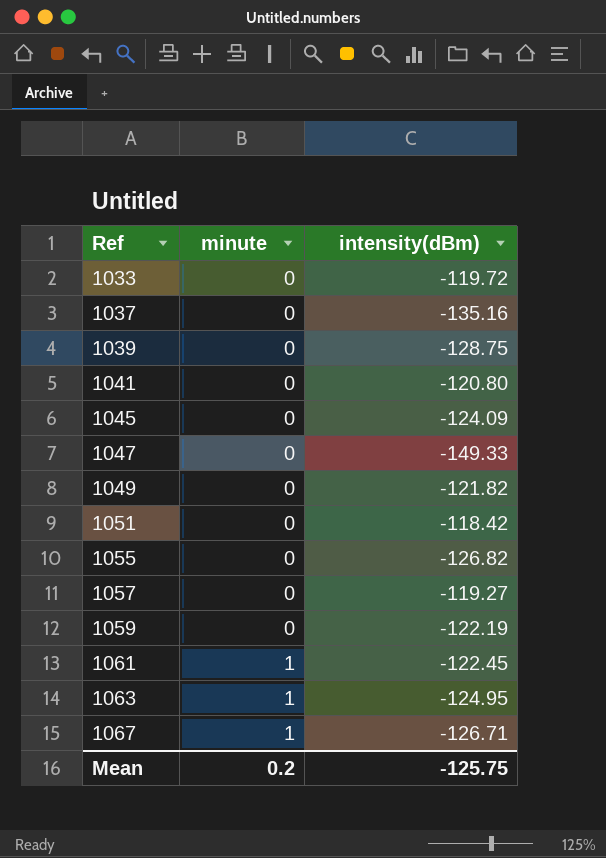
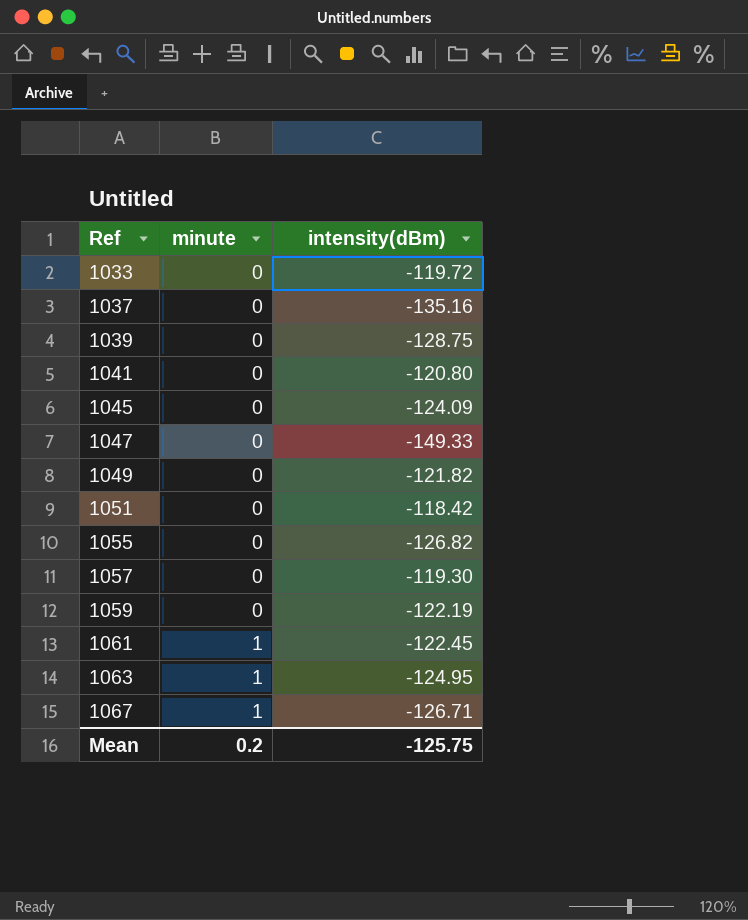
1057 | intensity(dBm): -119.27 -> -119.30

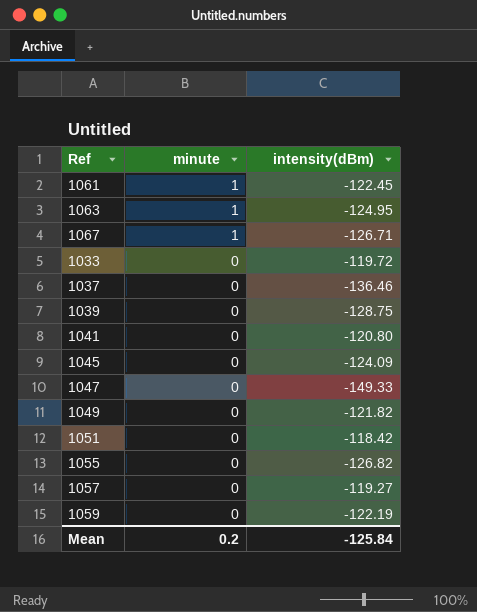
row order: Ref ascending -> minute descending
1037 | intensity(dBm): -135.16 -> -136.46
1057 | intensity(dBm): -119.30 -> -119.27
Mean | intensity(dBm): -125.75 -> -125.84

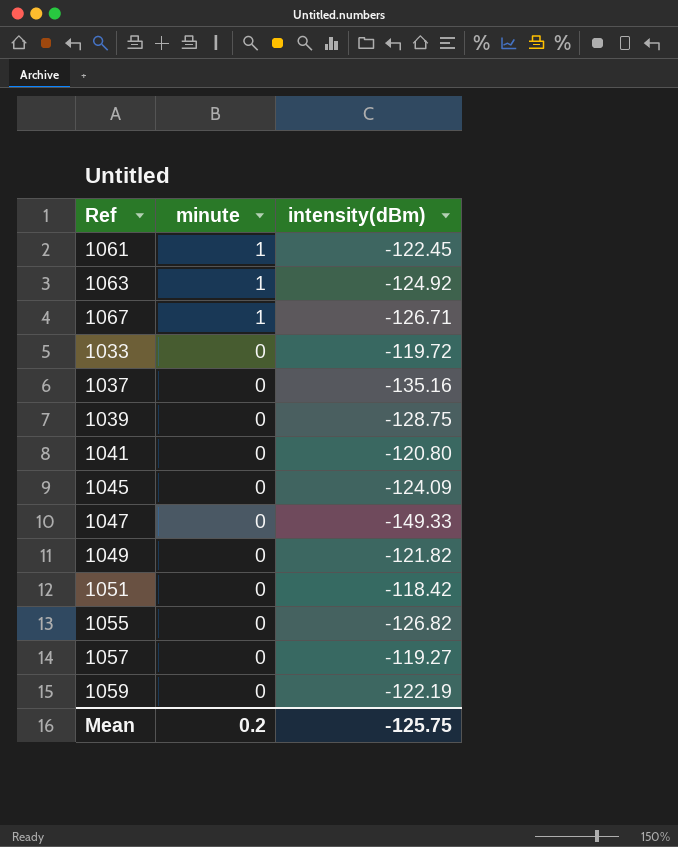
1063 | intensity(dBm): -124.95 -> -124.92
1037 | intensity(dBm): -136.46 -> -135.16
Mean | intensity(dBm): -125.84 -> -125.75

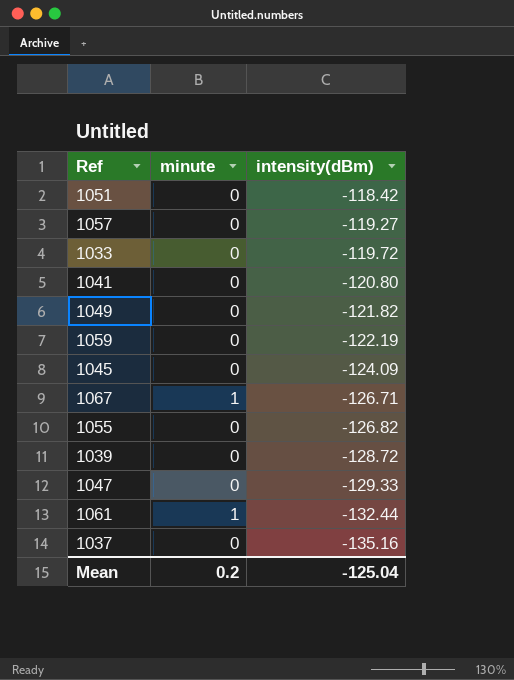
row order: minute descending -> intensity(dBm) descending
row 1063: 1 | -124.92 -> none
1039 | intensity(dBm): -128.75 -> -128.72
1047 | intensity(dBm): -149.33 -> -129.33
1061 | intensity(dBm): -122.45 -> -132.44
Mean | intensity(dBm): -125.75 -> -125.04

